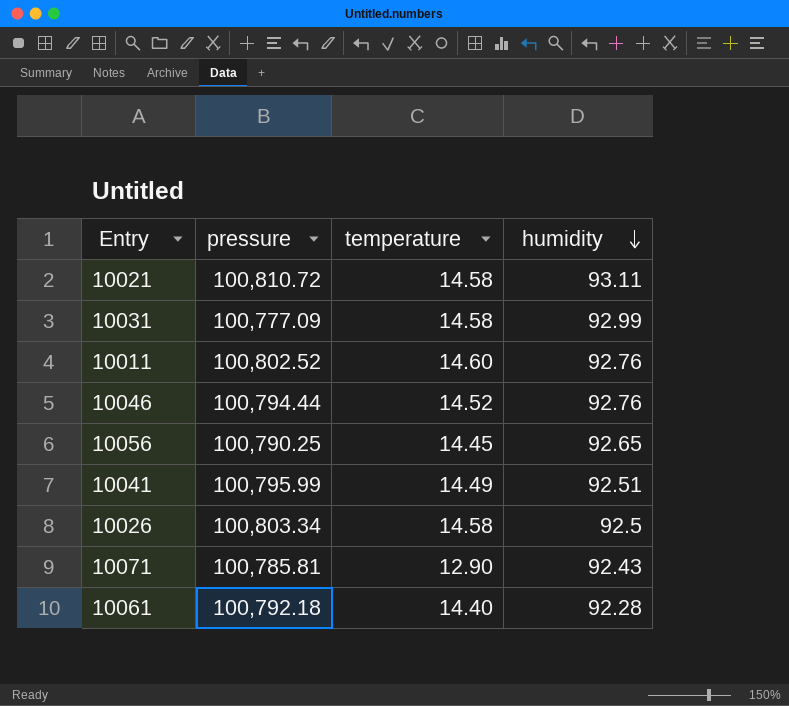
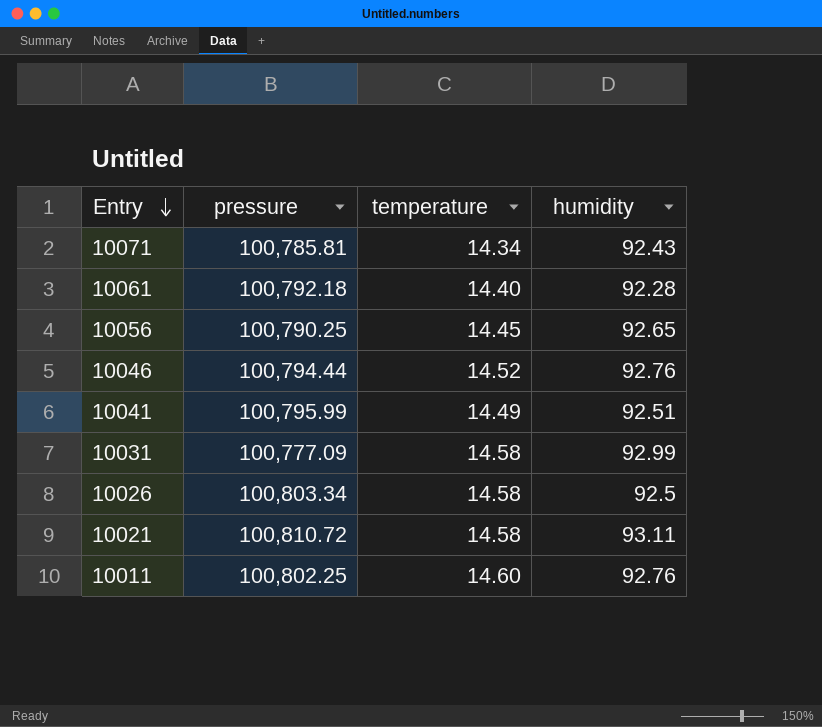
row order: humidity descending -> Entry descending
10071 | temperature: 12.90 -> 14.34
10011 | pressure: 100,802.52 -> 100,802.25

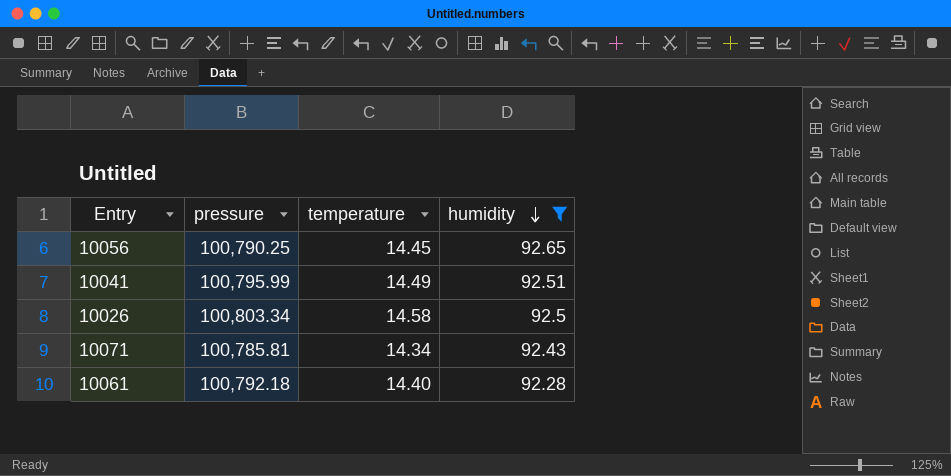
filter: none -> humidity <= 92.65
row order: Entry descending -> humidity descending

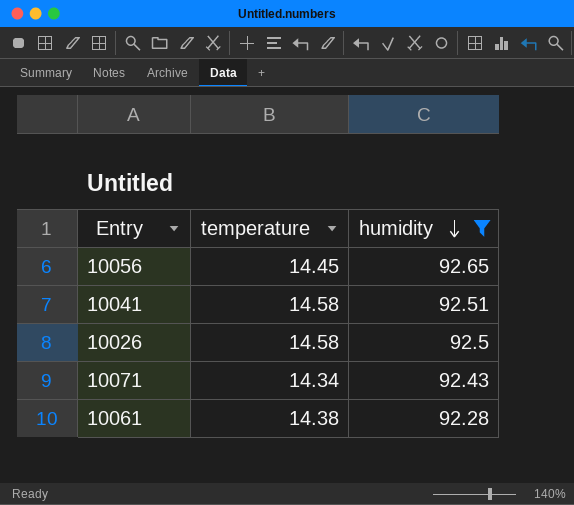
column pressure | position: 2 -> none
10041 | temperature: 14.49 -> 14.58
10061 | temperature: 14.40 -> 14.38

